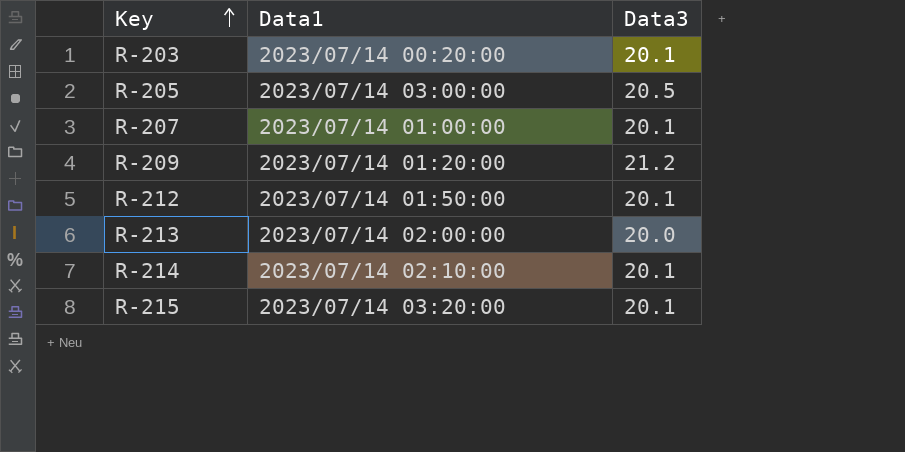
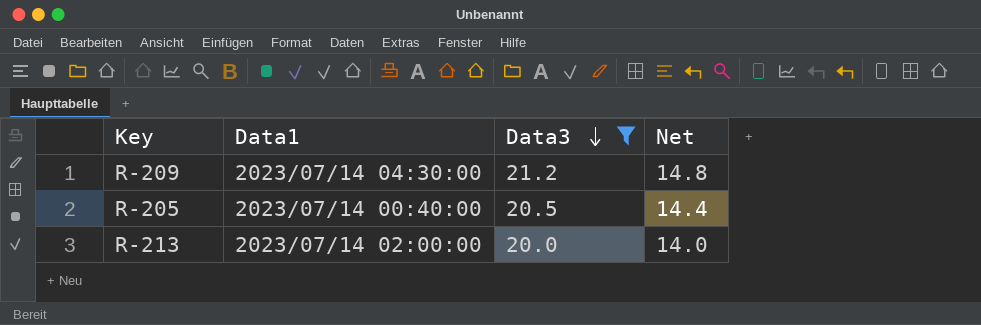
filter: none -> Data3 != 20.1
row order: Key ascending -> Data3 descending
column Net | formula: none -> [Data3] * 0.7
R-209 | Data1: 2023/07/14 01:20:00 -> 2023/07/14 04:30:00
R-205 | Data1: 2023/07/14 03:00:00 -> 2023/07/14 00:40:00

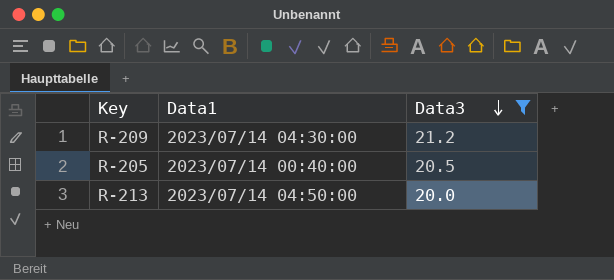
column Net | formula: [Data3] * 0.7 -> none
R-213 | Data1: 2023/07/14 02:00:00 -> 2023/07/14 04:50:00

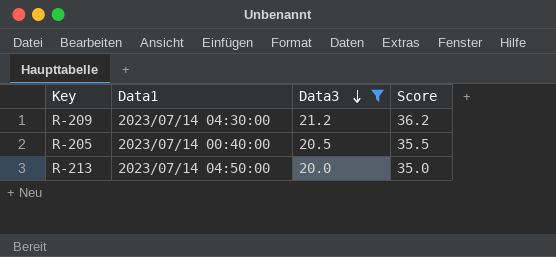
column Score | formula: none -> [Data3] + 15

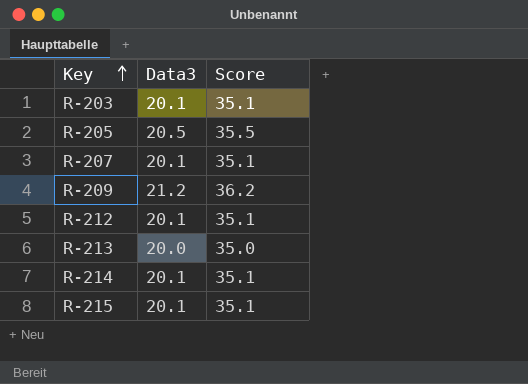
filter: Data3 != 20.1 -> none
row order: Data3 descending -> Key ascending
column Data1 | position: 2 -> none

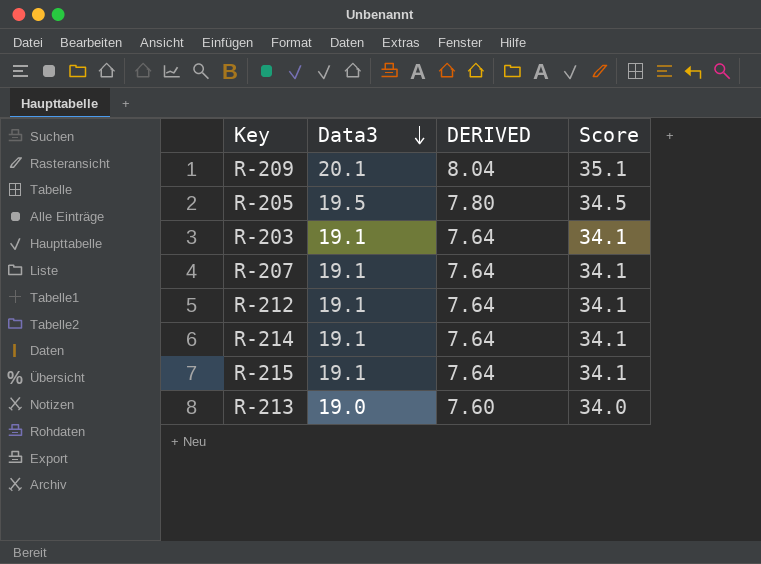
row order: Key ascending -> Data3 descending
column DERIVED | formula: none -> [Data3] * 0.4
R-209 | Data3: 21.2 -> 20.1
R-209 | Score: 36.2 -> 35.1
R-205 | Data3: 20.5 -> 19.5
R-205 | Score: 35.5 -> 34.5
R-203 | Data3: 20.1 -> 19.1
R-203 | Score: 35.1 -> 34.1
R-207 | Data3: 20.1 -> 19.1
R-207 | Score: 35.1 -> 34.1
R-212 | Data3: 20.1 -> 19.1
R-212 | Score: 35.1 -> 34.1
R-214 | Data3: 20.1 -> 19.1
R-214 | Score: 35.1 -> 34.1
R-215 | Data3: 20.1 -> 19.1
R-215 | Score: 35.1 -> 34.1
R-213 | Data3: 20.0 -> 19.0
R-213 | Score: 35.0 -> 34.0

